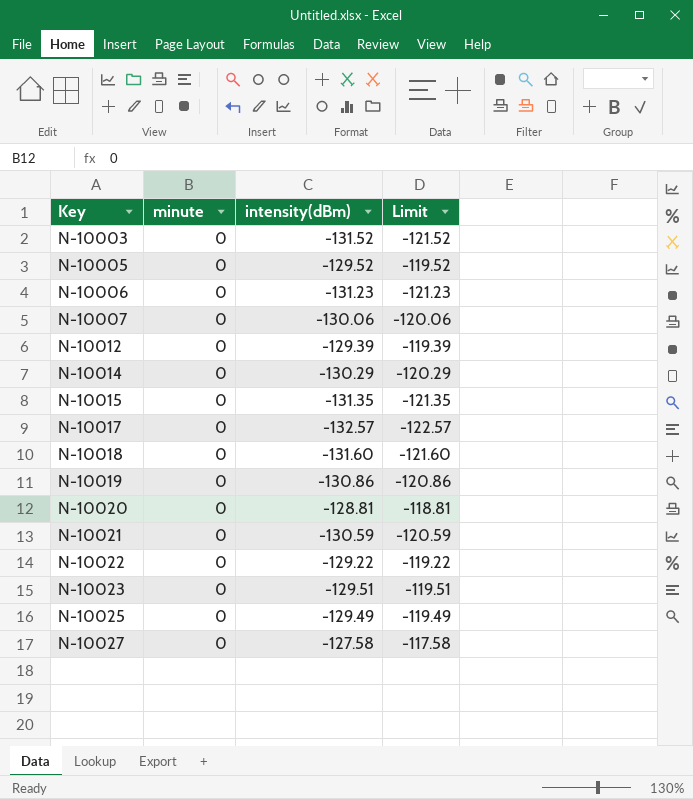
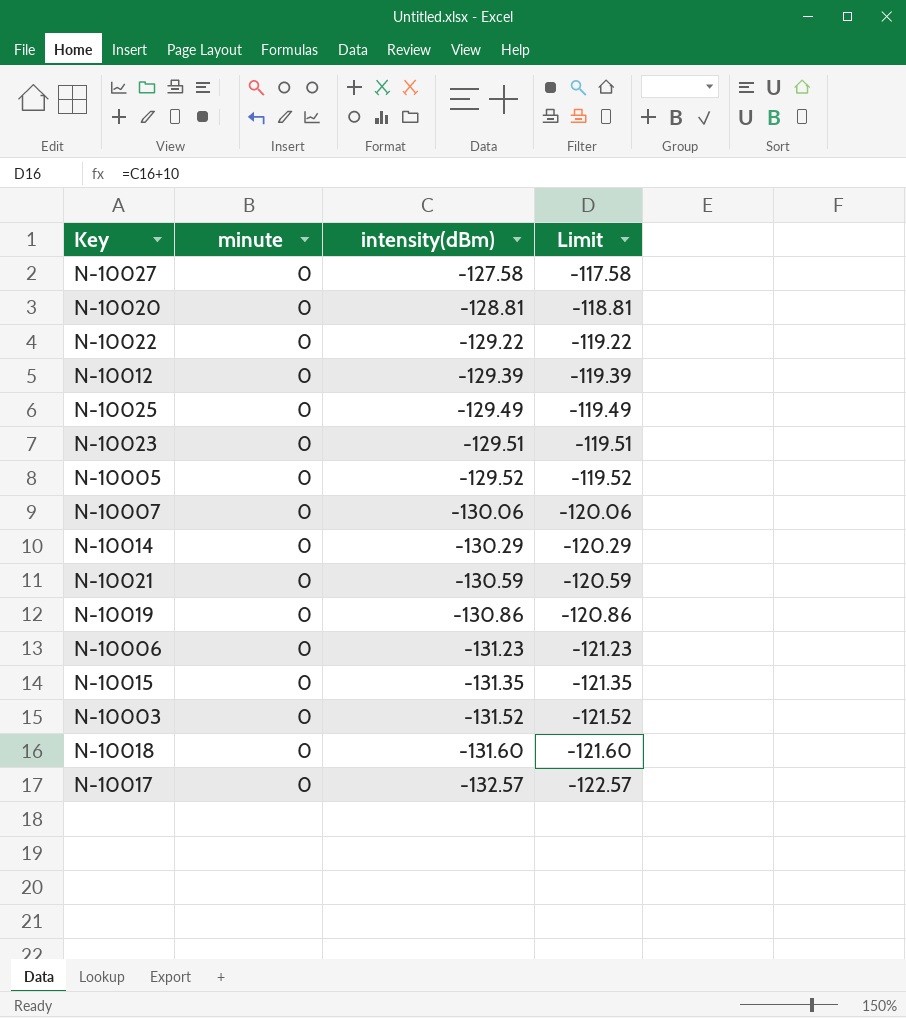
row order: Key ascending -> intensity(dBm) descending

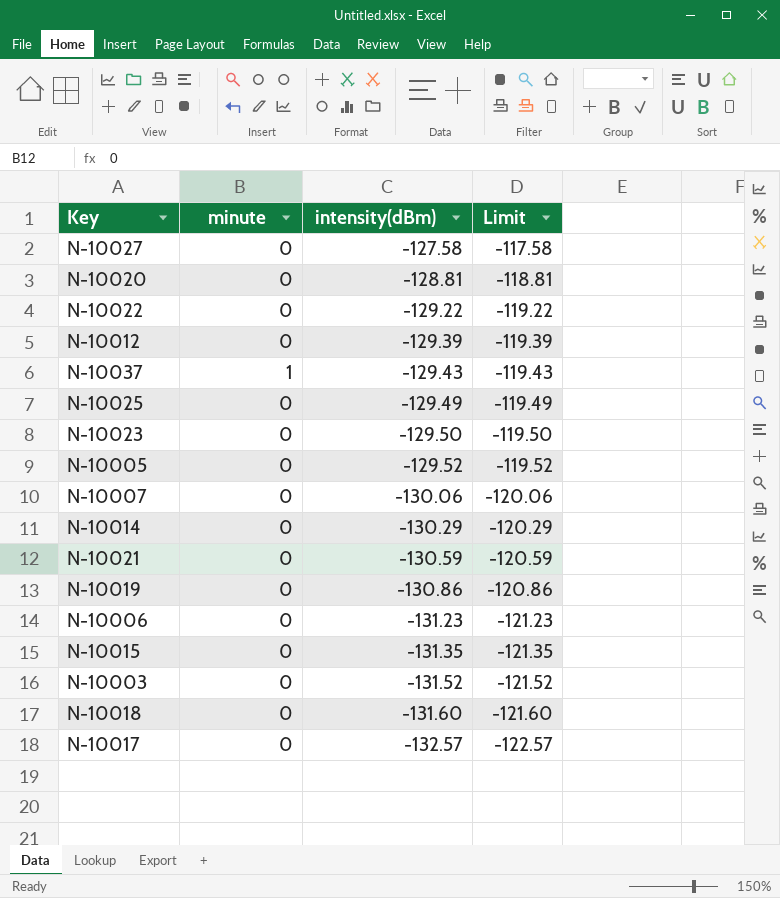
row N-10037: none -> 1 | -129.43 | -119.43
N-10023 | intensity(dBm): -129.51 -> -129.50
N-10023 | Limit: -119.51 -> -119.50

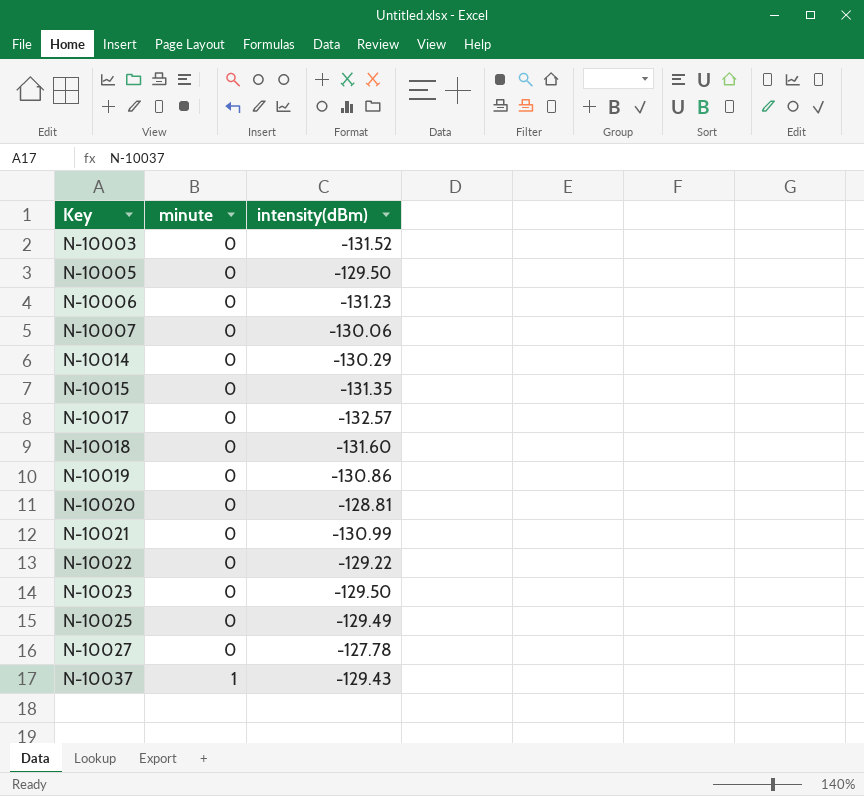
row order: intensity(dBm) descending -> Key ascending
column Limit | formula: [intensity(dBm)] + 10 -> none
row N-10012: 0 | -129.39 | -119.39 -> none
N-10005 | intensity(dBm): -129.52 -> -129.50
N-10021 | intensity(dBm): -130.59 -> -130.99
N-10027 | intensity(dBm): -127.58 -> -127.78

